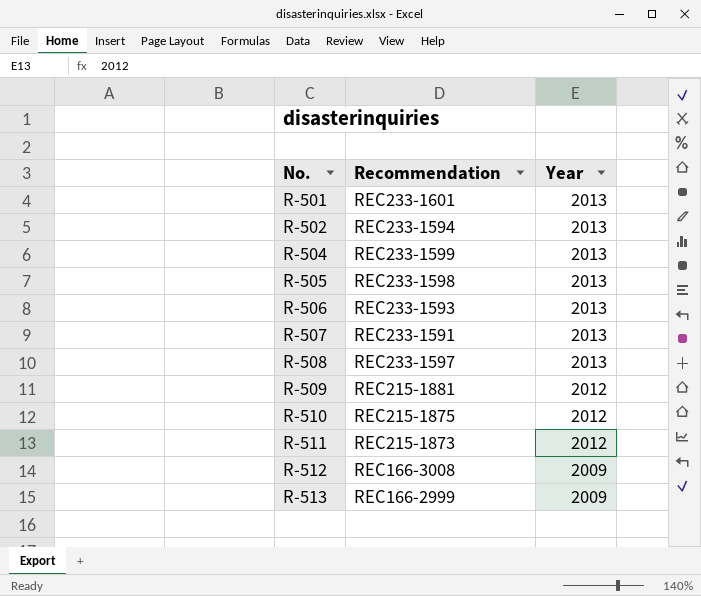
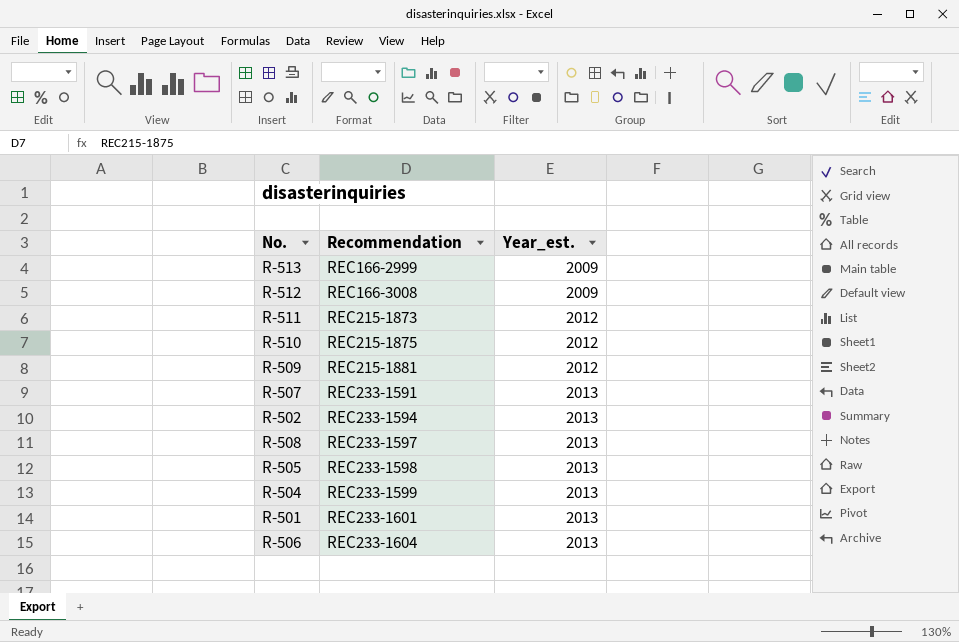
row order: No. ascending -> Recommendation ascending
column name: Year -> Year_est.
R-506 | Recommendation: REC233-1593 -> REC233-1604

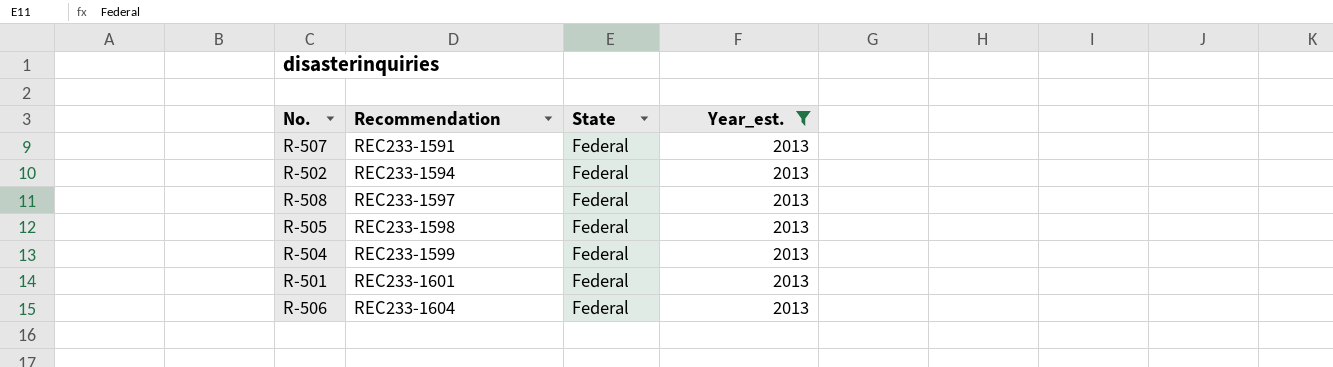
filter: none -> Year_est. = 2013
column State | position: none -> 3

